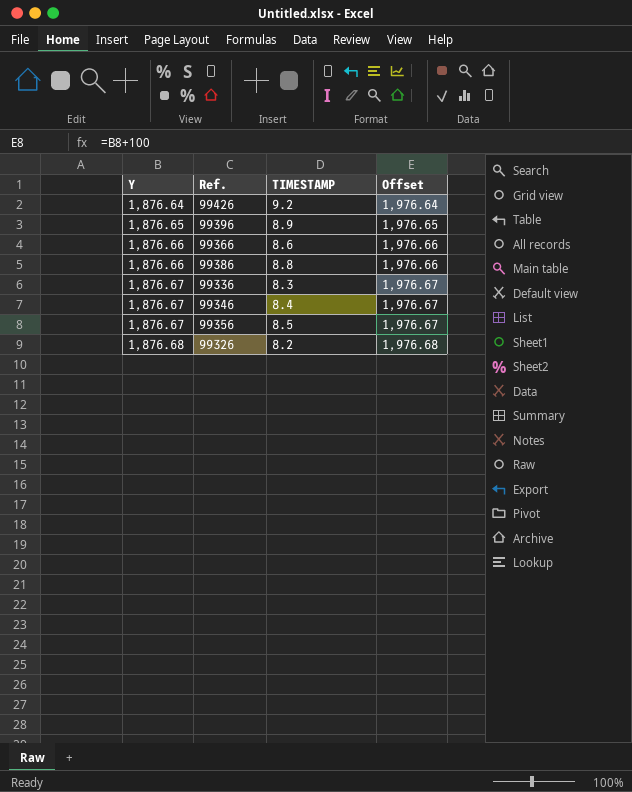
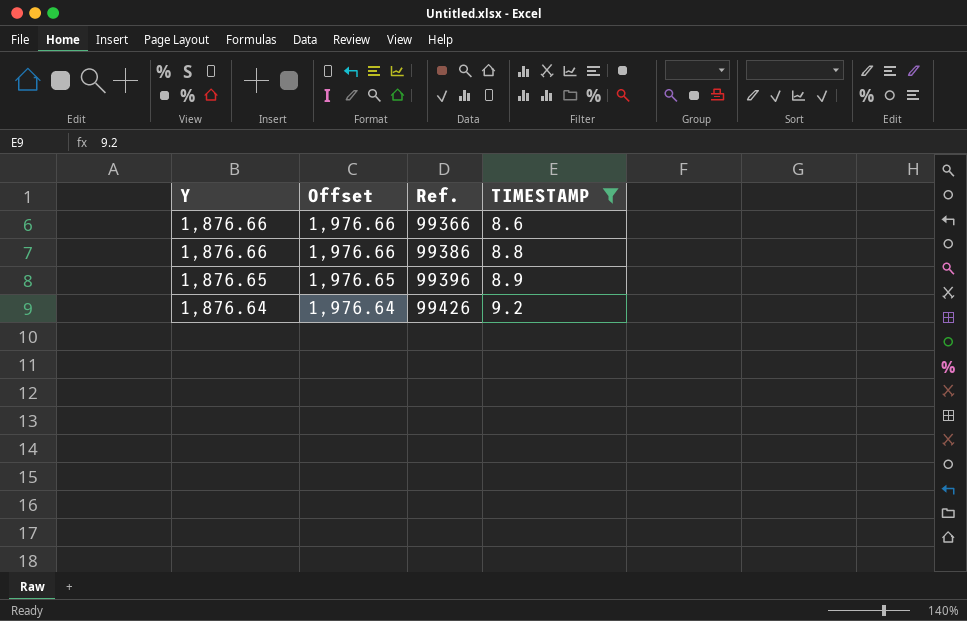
filter: none -> TIMESTAMP >= 8.6
row order: Y ascending -> Y descending
column Offset | position: 4 -> 2

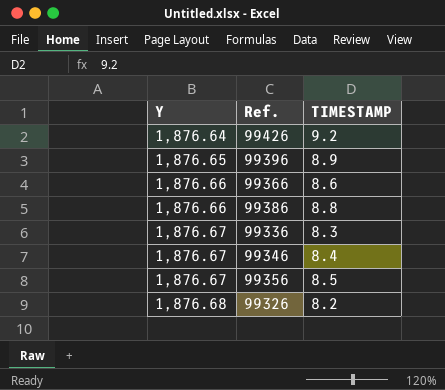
filter: TIMESTAMP >= 8.6 -> none
row order: Y descending -> Y ascending
column Offset | formula: [Y] + 100 -> none

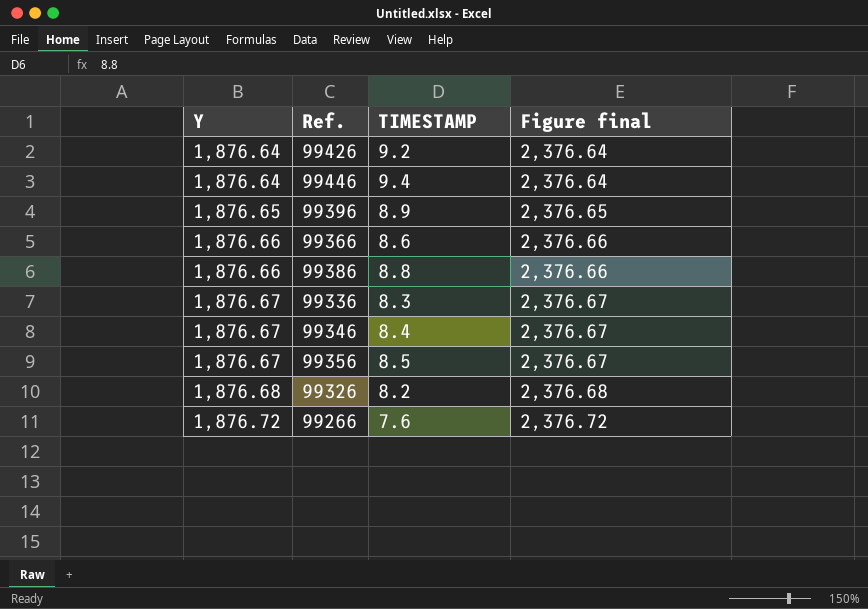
column Figure final | formula: none -> [Y] + 500
row 99446: none -> 1,876.64 | 9.4 | 2,376.64
row 99266: none -> 1,876.72 | 7.6 | 2,376.72

